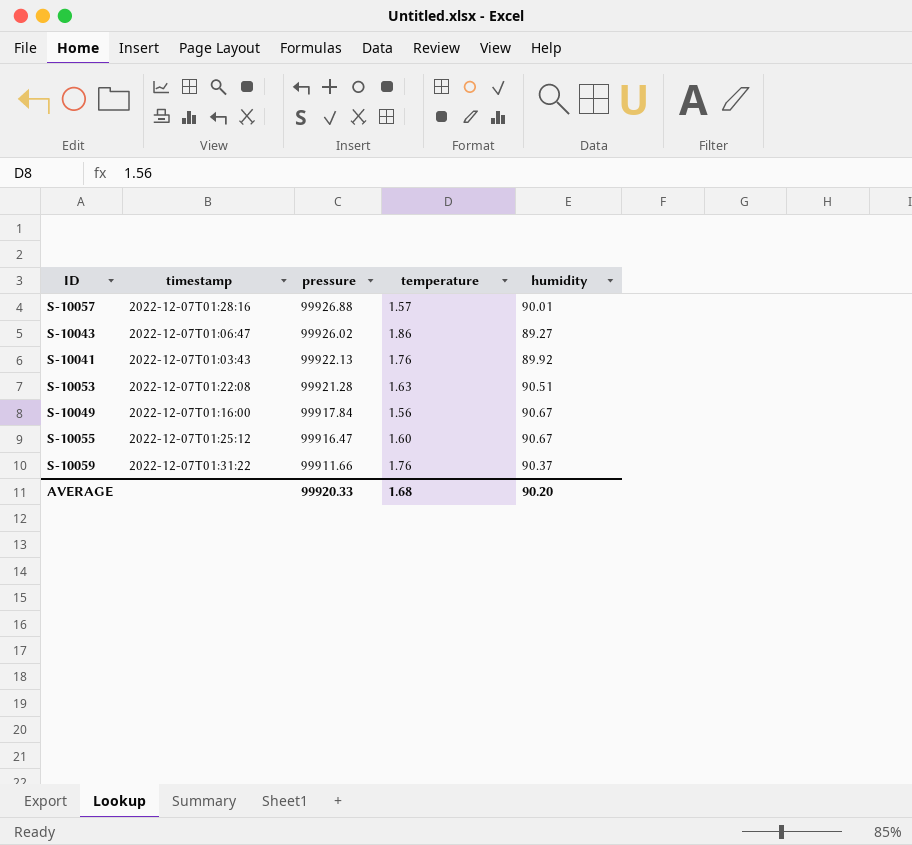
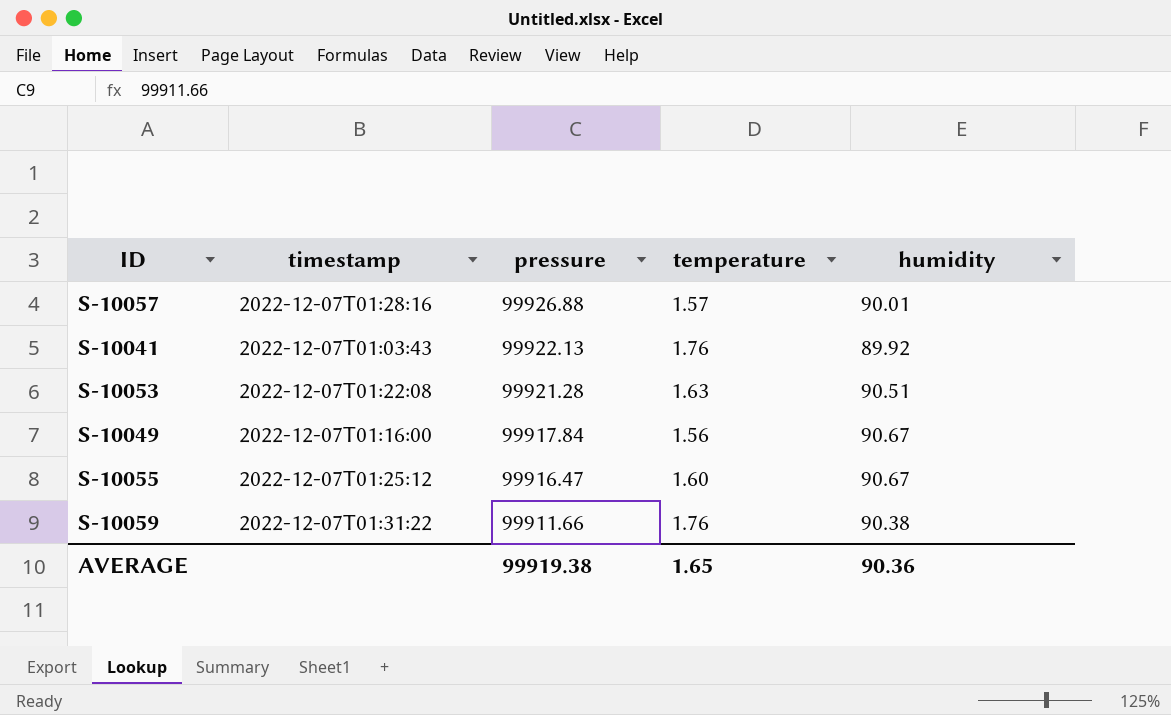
row S-10043: 2022-12-07T01:06:47 | 99926.02 | 1.86 | 89.27 -> none
S-10059 | humidity: 90.37 -> 90.38
AVERAGE | pressure: 99920.33 -> 99919.38
AVERAGE | temperature: 1.68 -> 1.65
AVERAGE | humidity: 90.20 -> 90.36

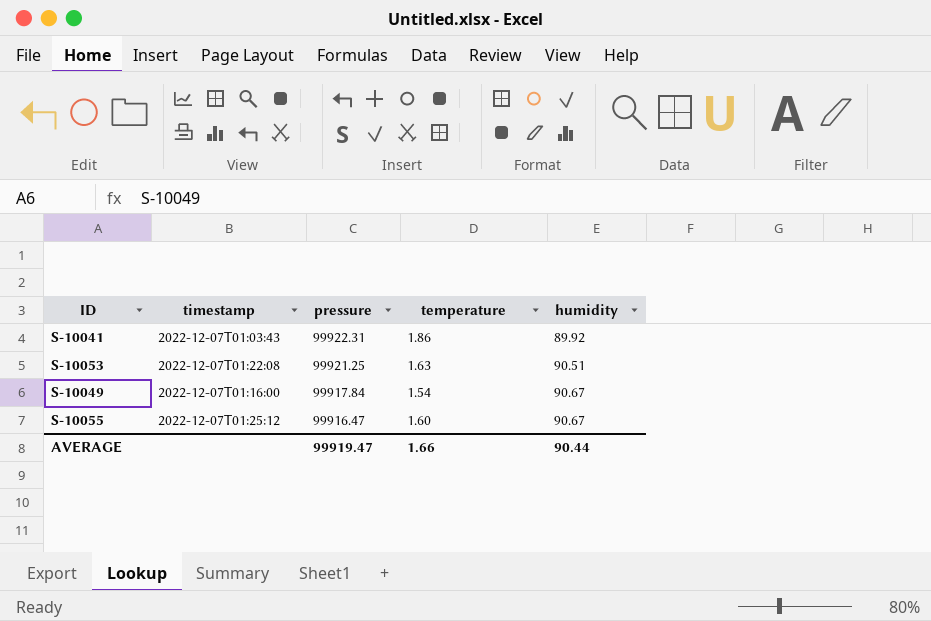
row S-10057: 2022-12-07T01:28:16 | 99926.88 | 1.57 | 90.01 -> none
row S-10059: 2022-12-07T01:31:22 | 99911.66 | 1.76 | 90.38 -> none
S-10041 | pressure: 99922.13 -> 99922.31
S-10041 | temperature: 1.76 -> 1.86
S-10053 | pressure: 99921.28 -> 99921.25
S-10049 | temperature: 1.56 -> 1.54
AVERAGE | pressure: 99919.38 -> 99919.47
AVERAGE | temperature: 1.65 -> 1.66
AVERAGE | humidity: 90.36 -> 90.44

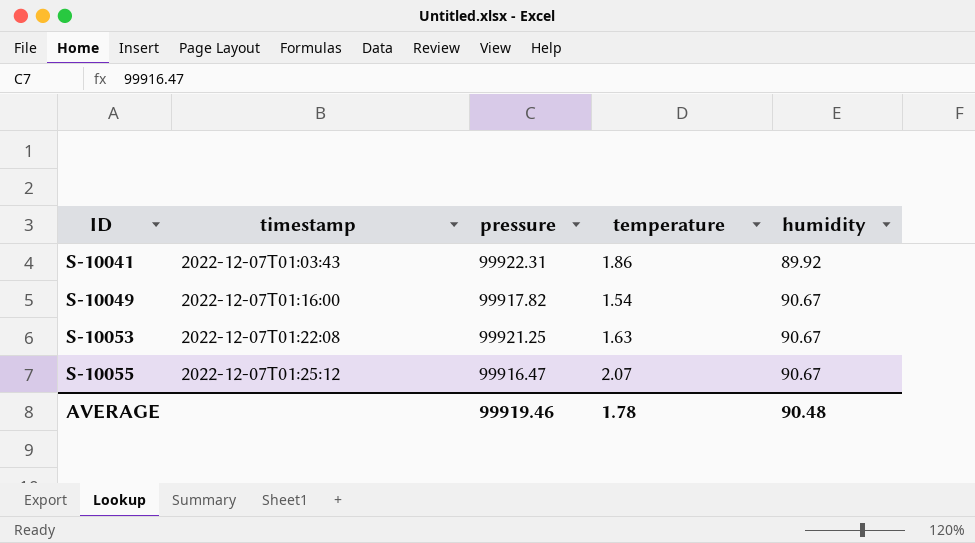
row order: pressure descending -> ID ascending
S-10049 | pressure: 99917.84 -> 99917.82
S-10053 | humidity: 90.51 -> 90.67
S-10055 | temperature: 1.60 -> 2.07
AVERAGE | pressure: 99919.47 -> 99919.46
AVERAGE | temperature: 1.66 -> 1.78
AVERAGE | humidity: 90.44 -> 90.48

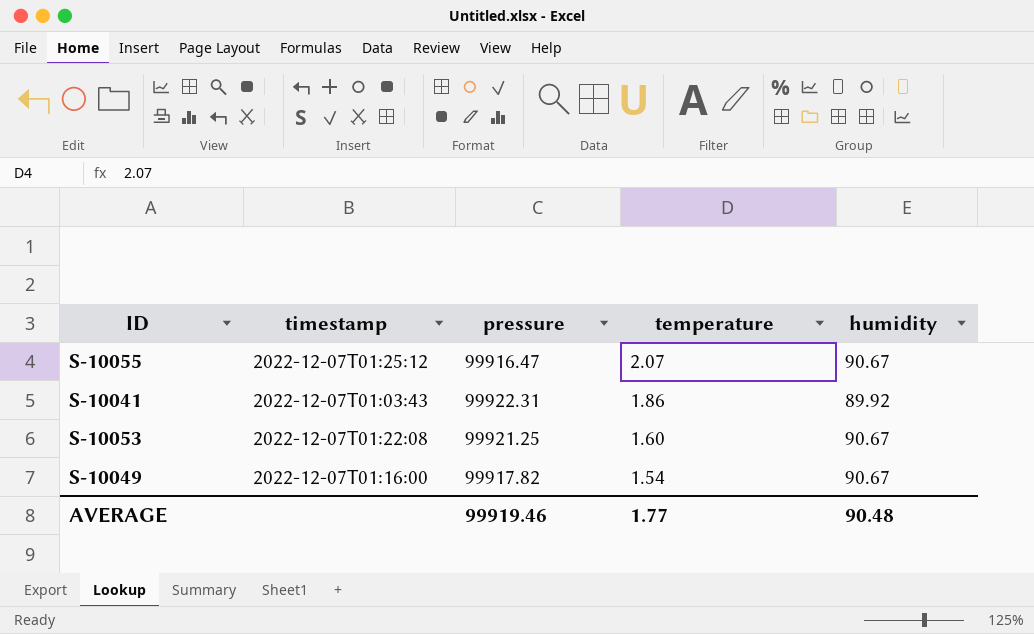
row order: ID ascending -> temperature descending
S-10053 | temperature: 1.63 -> 1.60
AVERAGE | temperature: 1.78 -> 1.77

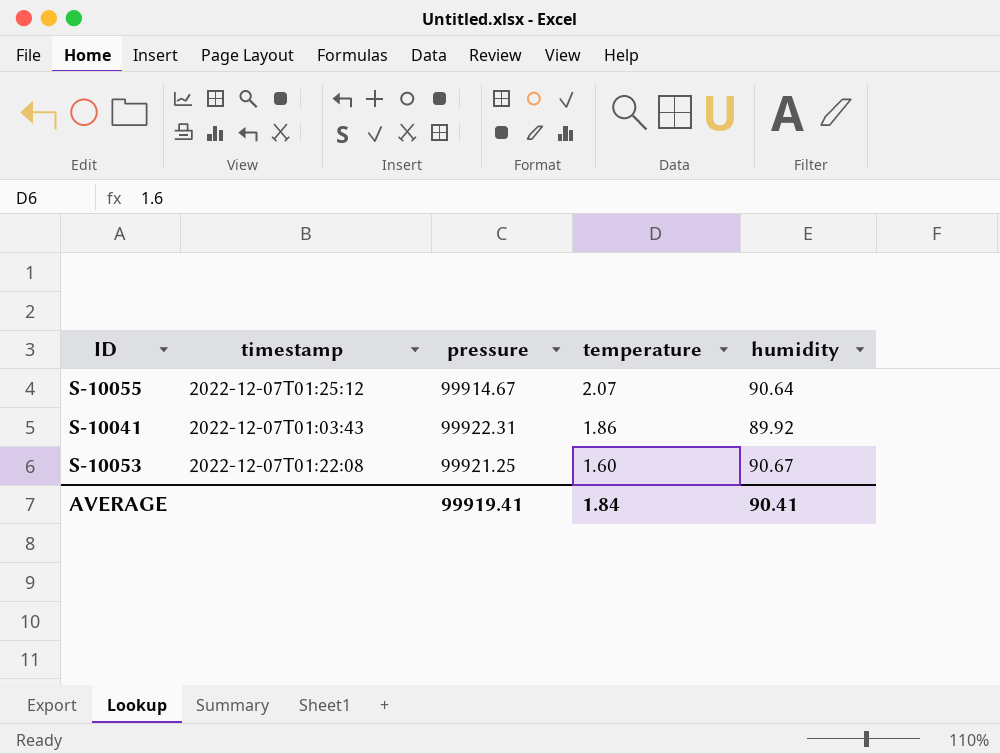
row S-10049: 2022-12-07T01:16:00 | 99917.82 | 1.54 | 90.67 -> none
S-10055 | pressure: 99916.47 -> 99914.67
S-10055 | humidity: 90.67 -> 90.64
AVERAGE | pressure: 99919.46 -> 99919.41
AVERAGE | temperature: 1.77 -> 1.84
AVERAGE | humidity: 90.48 -> 90.41

